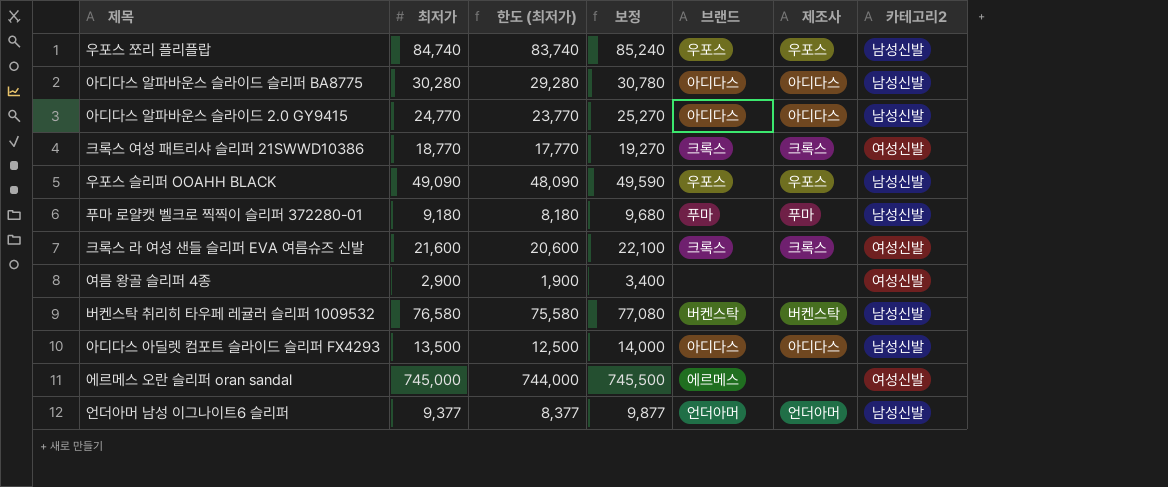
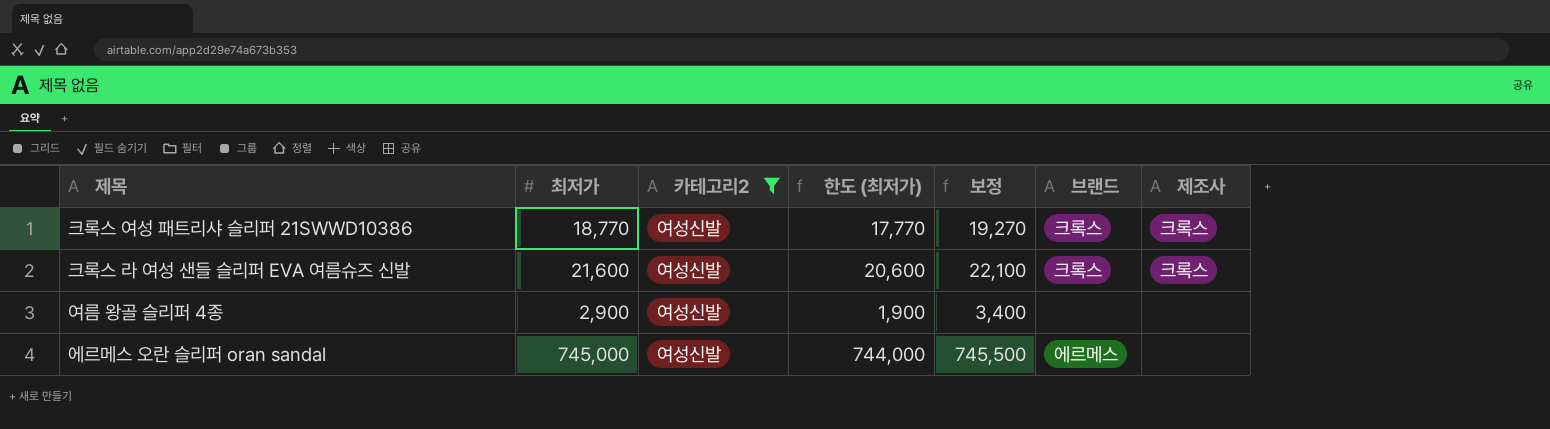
filter: none -> 카테고리2 = 여성신발
column 카테고리2 | position: 7 -> 3

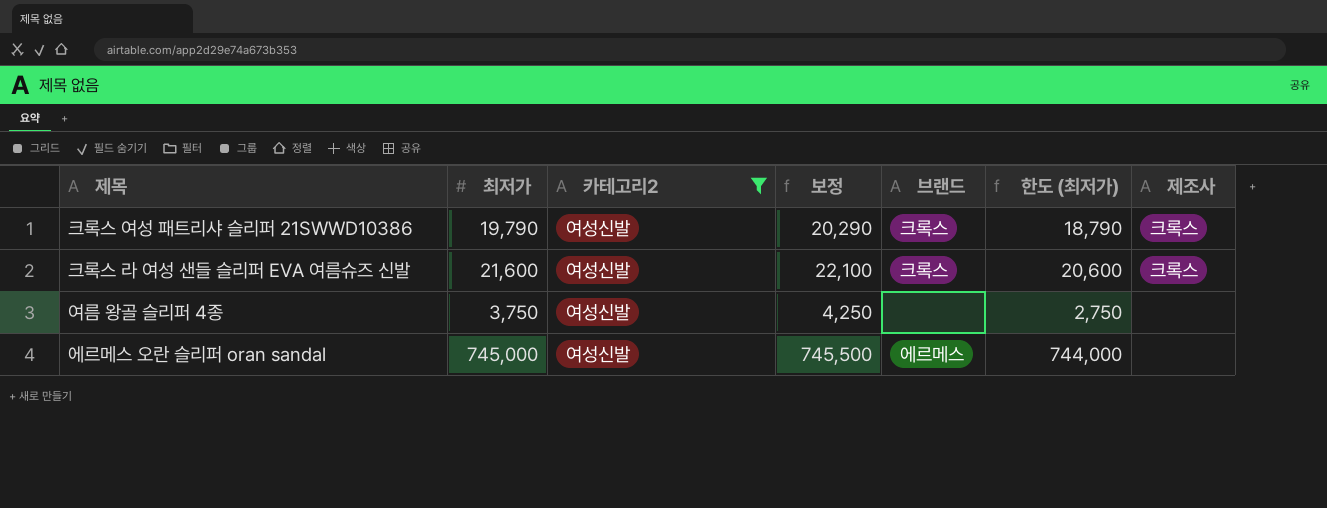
column 한도 (최저가) | position: 4 -> 6
크록스 여성 패트리샤 슬리퍼 21SWWD10386 | 최저가: 18,770 -> 19,790
크록스 여성 패트리샤 슬리퍼 21SWWD10386 | 보정: 19,270 -> 20,290
크록스 여성 패트리샤 슬리퍼 21SWWD10386 | 한도 (최저가): 17,770 -> 18,790
여름 왕골 슬리퍼 4종 | 최저가: 2,900 -> 3,750
여름 왕골 슬리퍼 4종 | 보정: 3,400 -> 4,250
여름 왕골 슬리퍼 4종 | 한도 (최저가): 1,900 -> 2,750

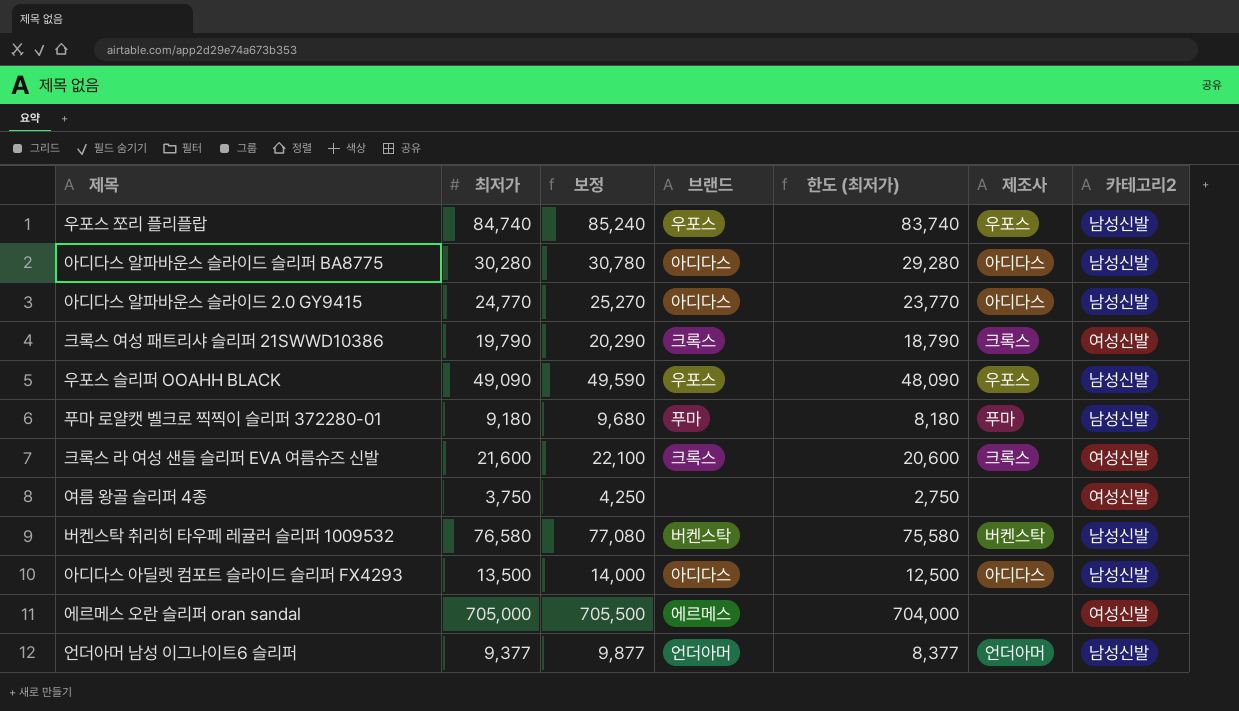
filter: 카테고리2 = 여성신발 -> none
column 카테고리2 | position: 3 -> 7
에르메스 오란 슬리퍼 oran sandal | 최저가: 745,000 -> 705,000
에르메스 오란 슬리퍼 oran sandal | 보정: 745,500 -> 705,500
에르메스 오란 슬리퍼 oran sandal | 한도 (최저가): 744,000 -> 704,000

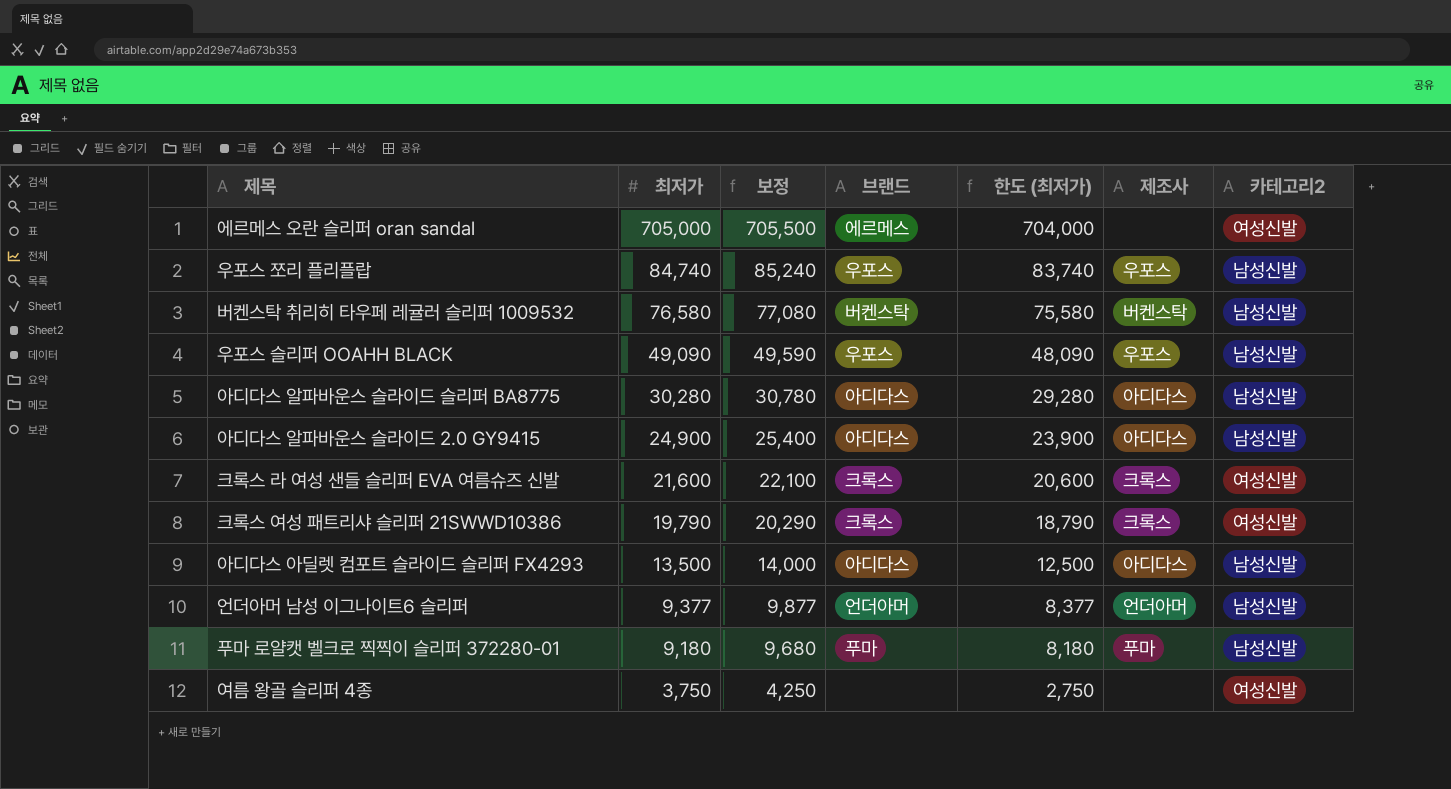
row order: none -> 최저가 descending
아디다스 알파바운스 슬라이드 2.0 GY9415 | 최저가: 24,770 -> 24,900
아디다스 알파바운스 슬라이드 2.0 GY9415 | 보정: 25,270 -> 25,400
아디다스 알파바운스 슬라이드 2.0 GY9415 | 한도 (최저가): 23,770 -> 23,900

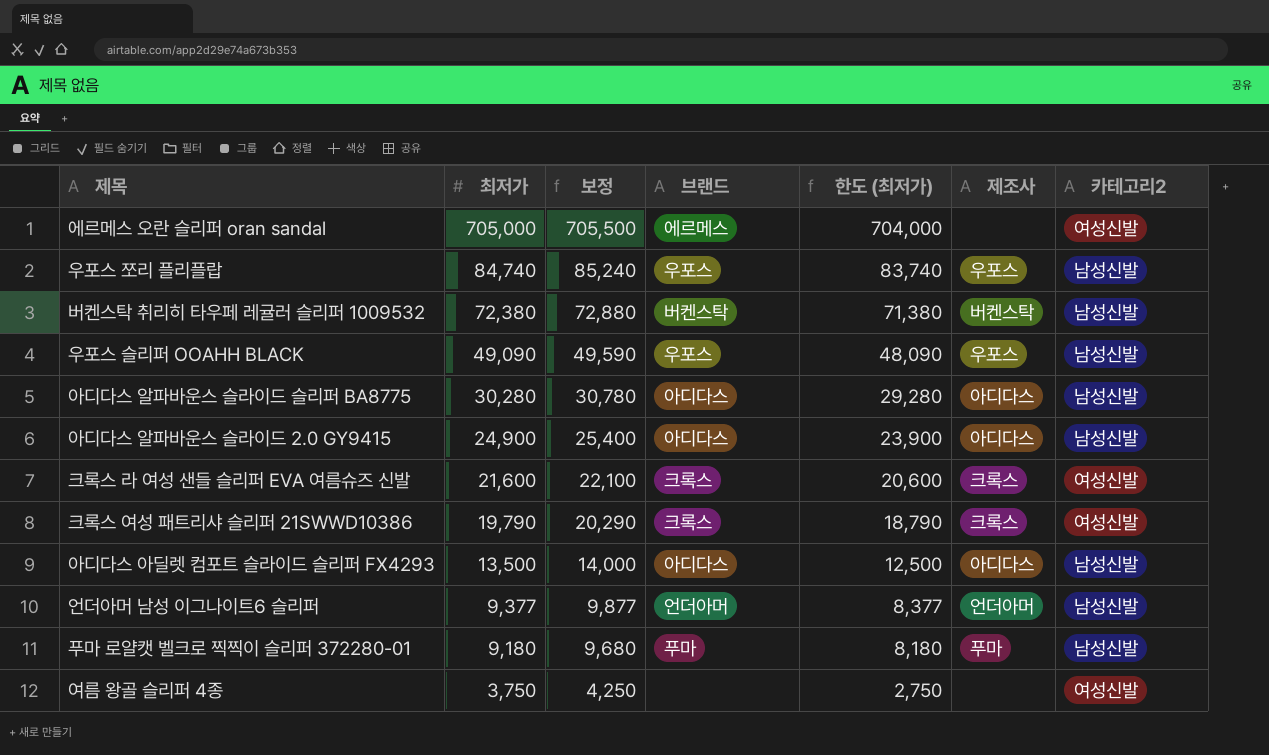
버켄스탁 취리히 타우페 레귤러 슬리퍼 1009532 | 최저가: 76,580 -> 72,380
버켄스탁 취리히 타우페 레귤러 슬리퍼 1009532 | 보정: 77,080 -> 72,880
버켄스탁 취리히 타우페 레귤러 슬리퍼 1009532 | 한도 (최저가): 75,580 -> 71,380

